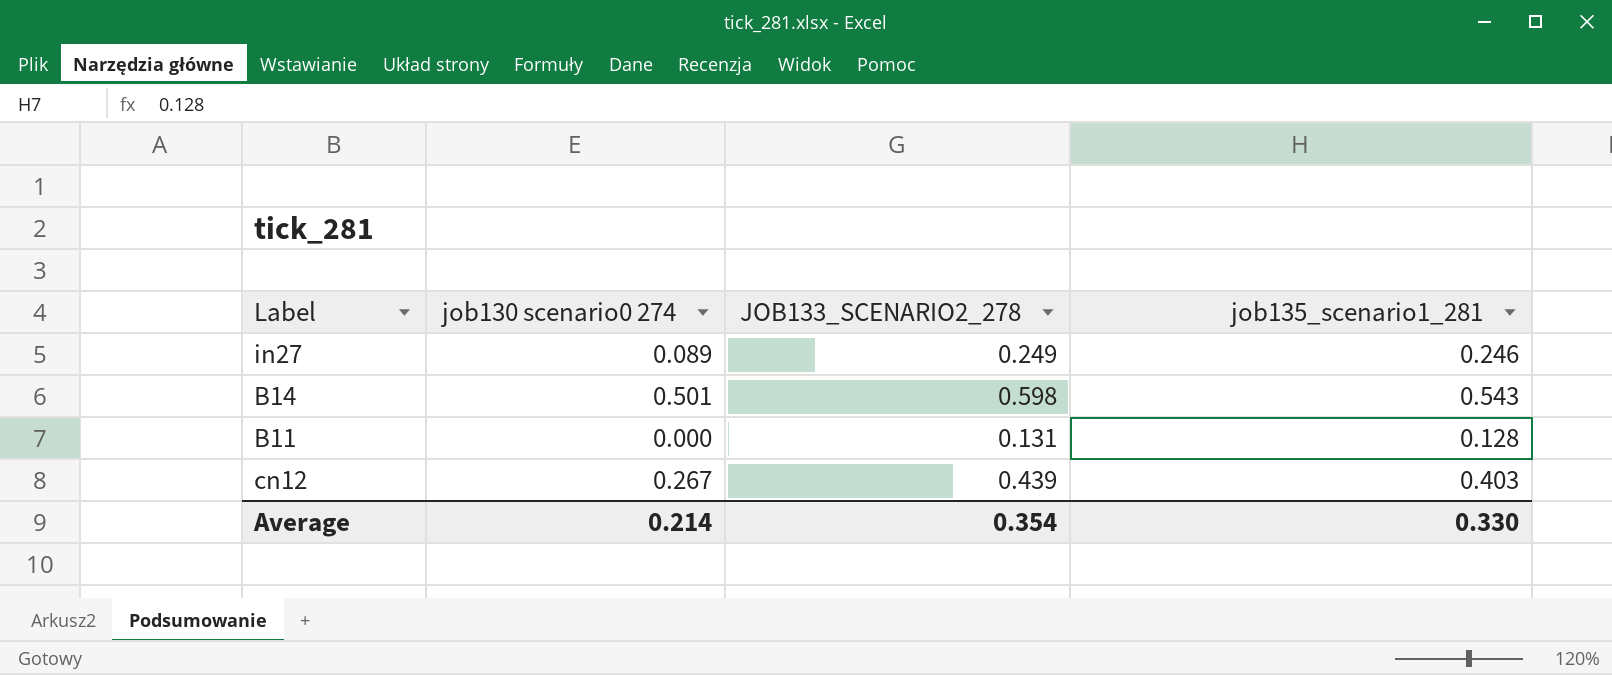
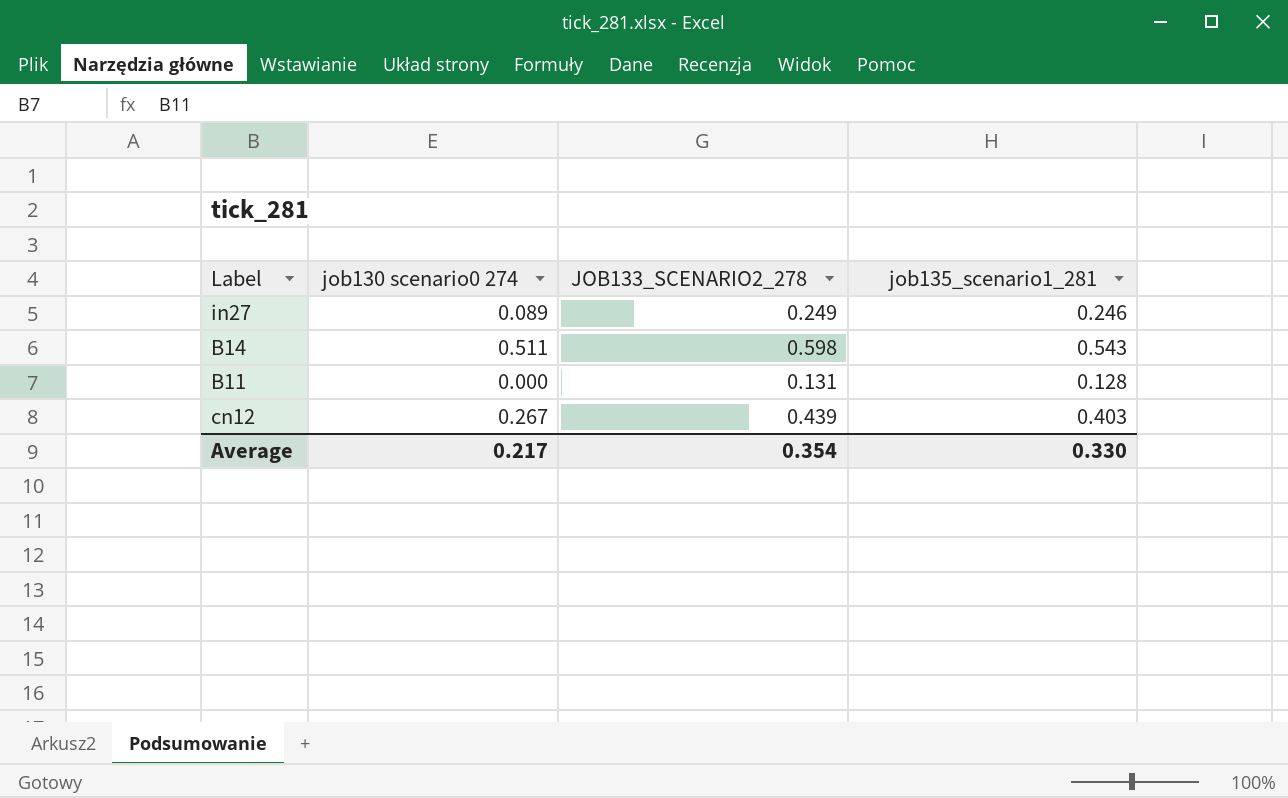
B14 | job130 scenario0 274: 0.501 -> 0.511
Average | job130 scenario0 274: 0.214 -> 0.217

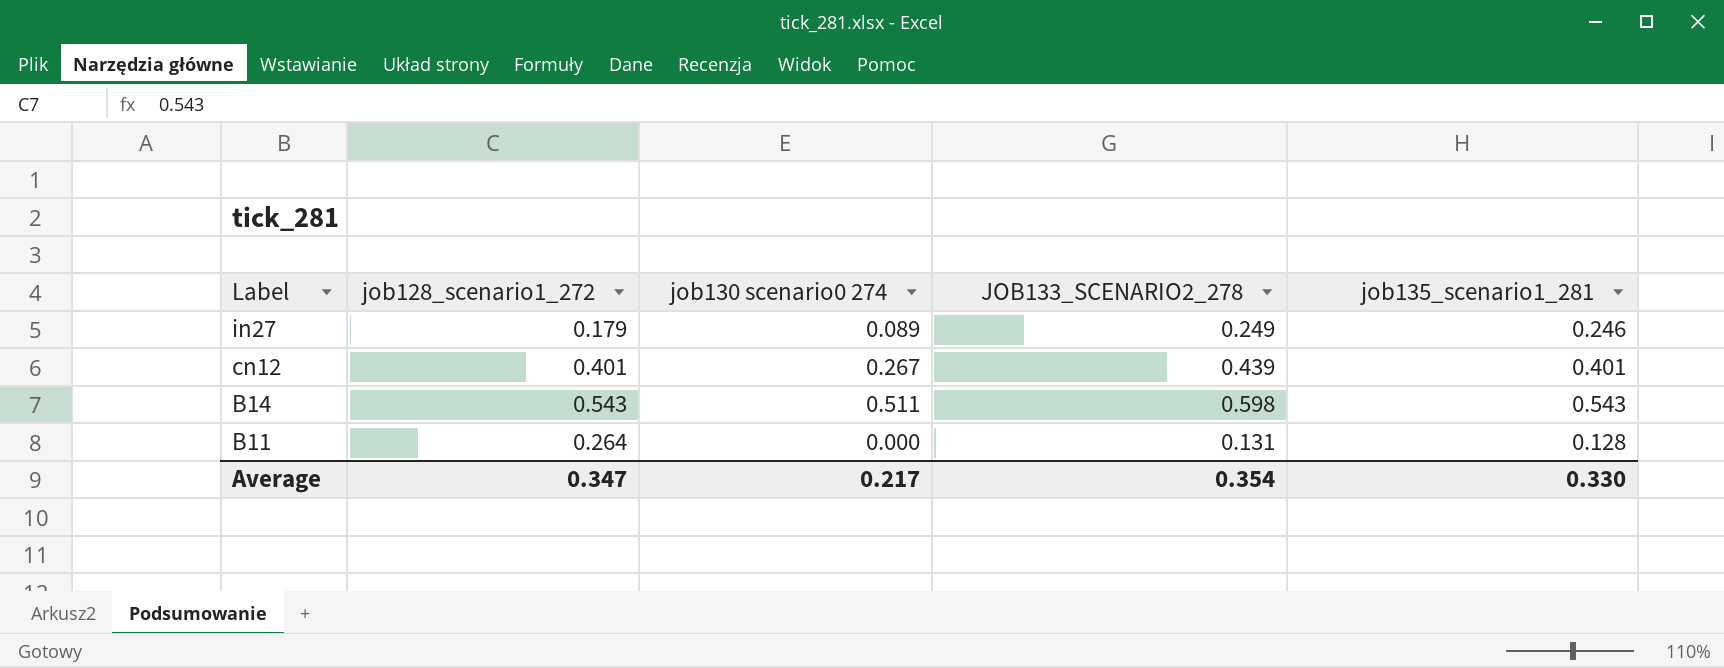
row order: none -> Label descending
column job128_scenario1_272 | position: none -> 2
cn12 | job135_scenario1_281: 0.403 -> 0.401

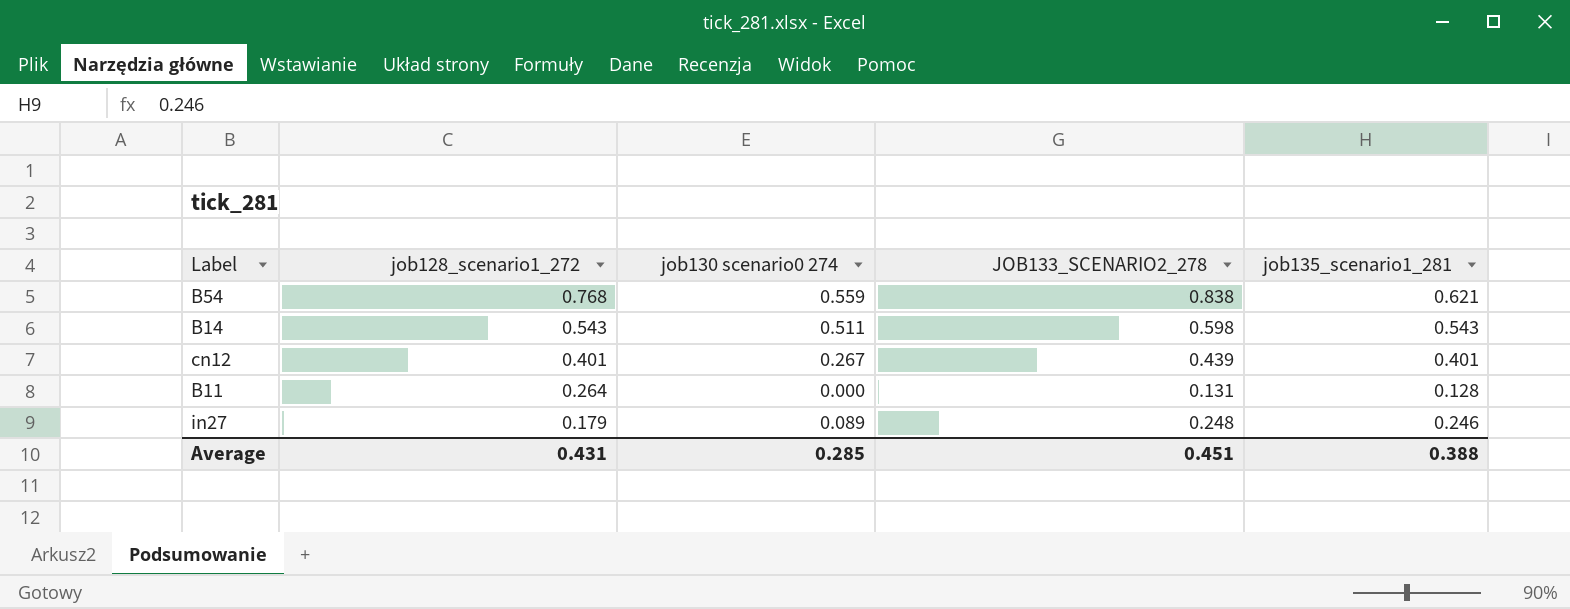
row order: Label descending -> job128_scenario1_272 descending
row B54: none -> 0.768 | 0.559 | 0.838 | 0.621
in27 | JOB133_SCENARIO2_278: 0.249 -> 0.248
Average | job128_scenario1_272: 0.347 -> 0.431
Average | job130 scenario0 274: 0.217 -> 0.285
Average | JOB133_SCENARIO2_278: 0.354 -> 0.451
Average | job135_scenario1_281: 0.330 -> 0.388

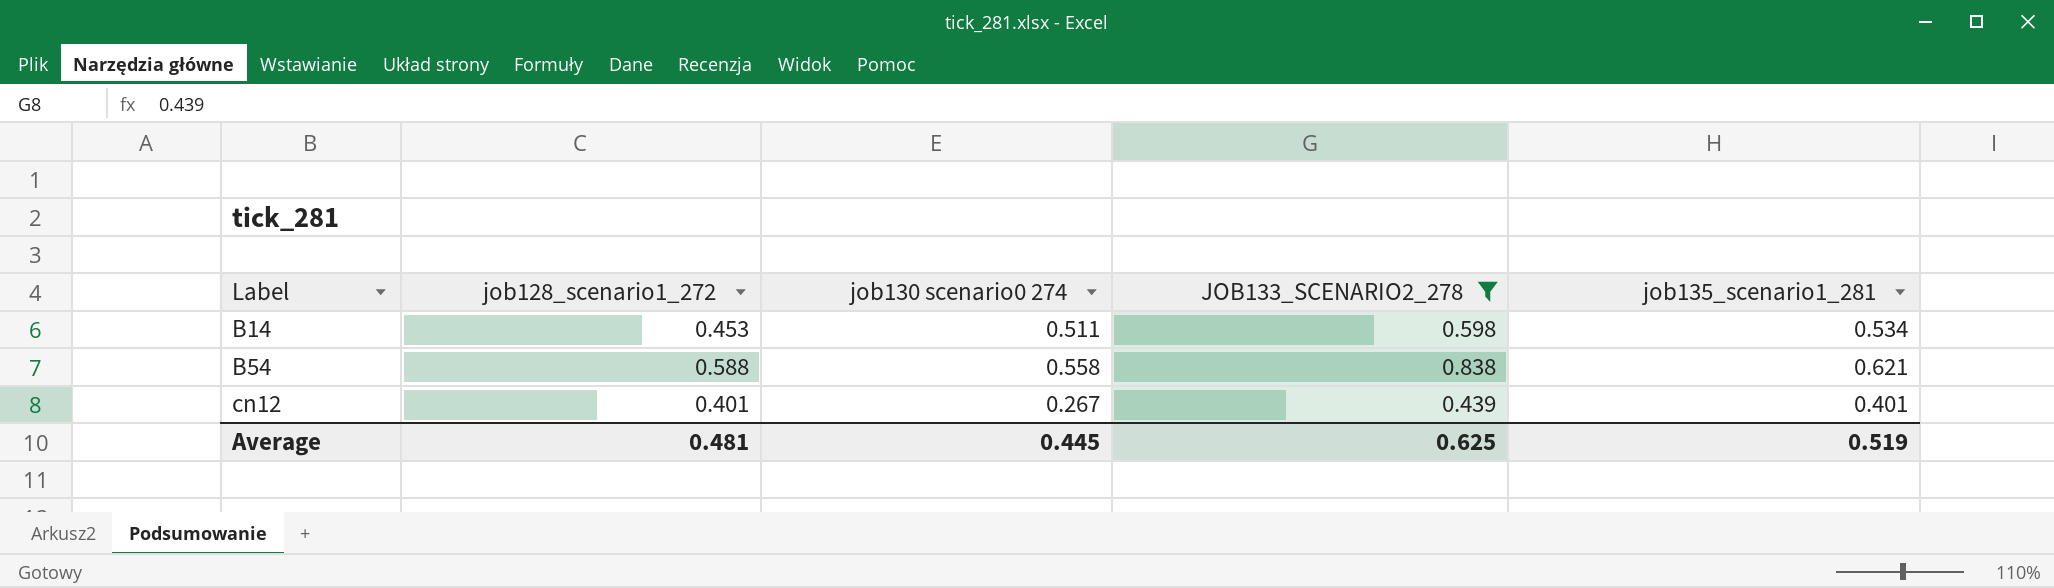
filter: none -> JOB133_SCENARIO2_278 >= 0.439
row order: job128_scenario1_272 descending -> Label ascending
B14 | job128_scenario1_272: 0.543 -> 0.453
B14 | job135_scenario1_281: 0.543 -> 0.534
B54 | job128_scenario1_272: 0.768 -> 0.588
B54 | job130 scenario0 274: 0.559 -> 0.558
Average | job128_scenario1_272: 0.431 -> 0.481
Average | job130 scenario0 274: 0.285 -> 0.445
Average | JOB133_SCENARIO2_278: 0.451 -> 0.625
Average | job135_scenario1_281: 0.388 -> 0.519

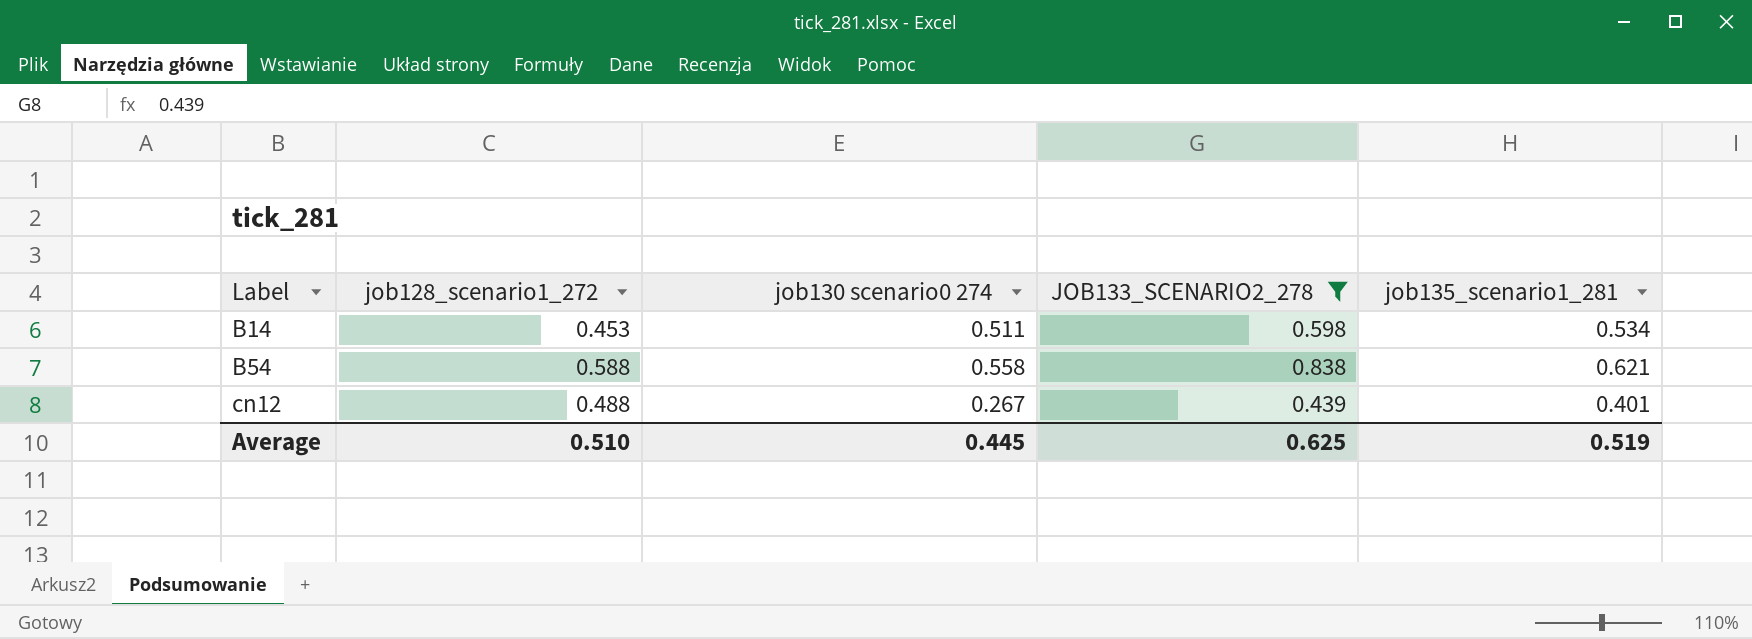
cn12 | job128_scenario1_272: 0.401 -> 0.488
Average | job128_scenario1_272: 0.481 -> 0.510

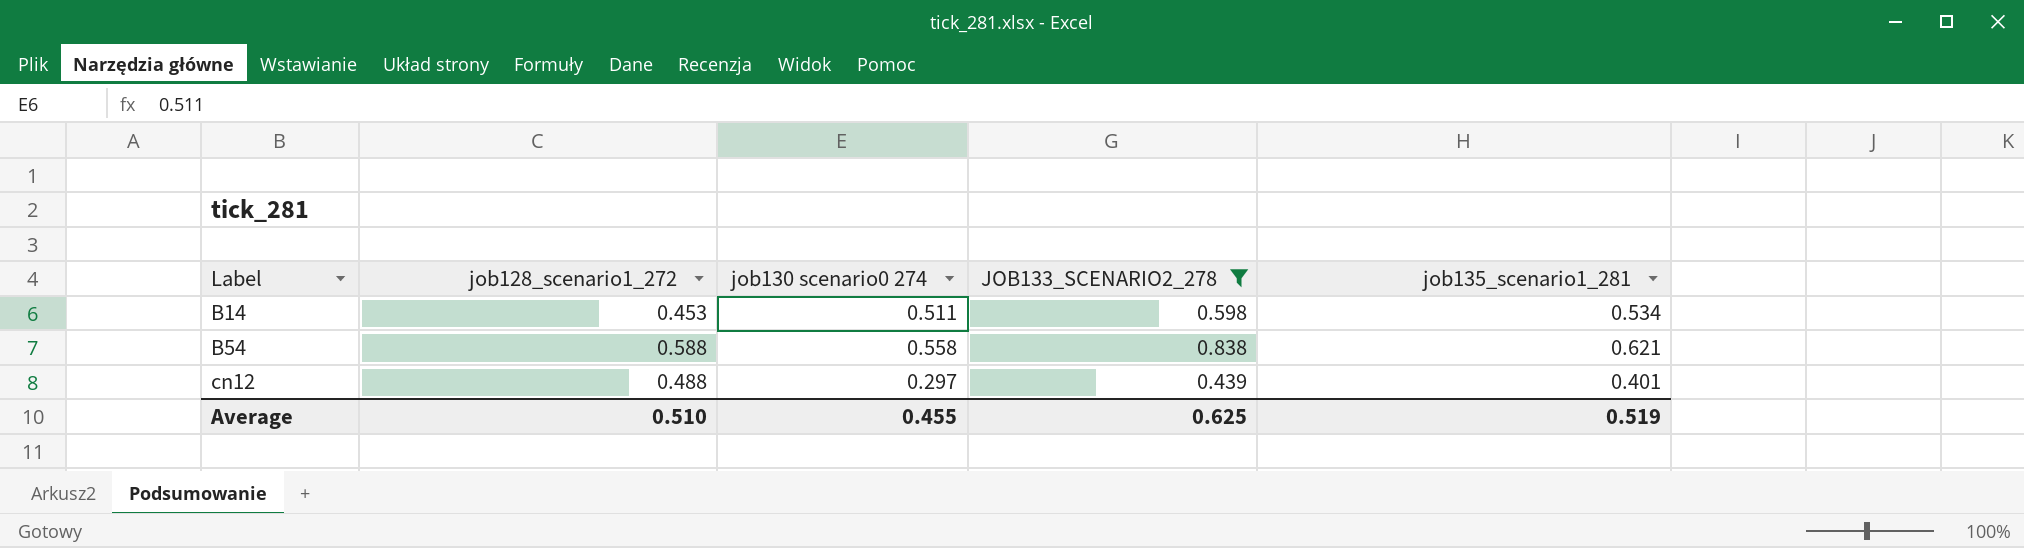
cn12 | job130 scenario0 274: 0.267 -> 0.297
Average | job130 scenario0 274: 0.445 -> 0.455

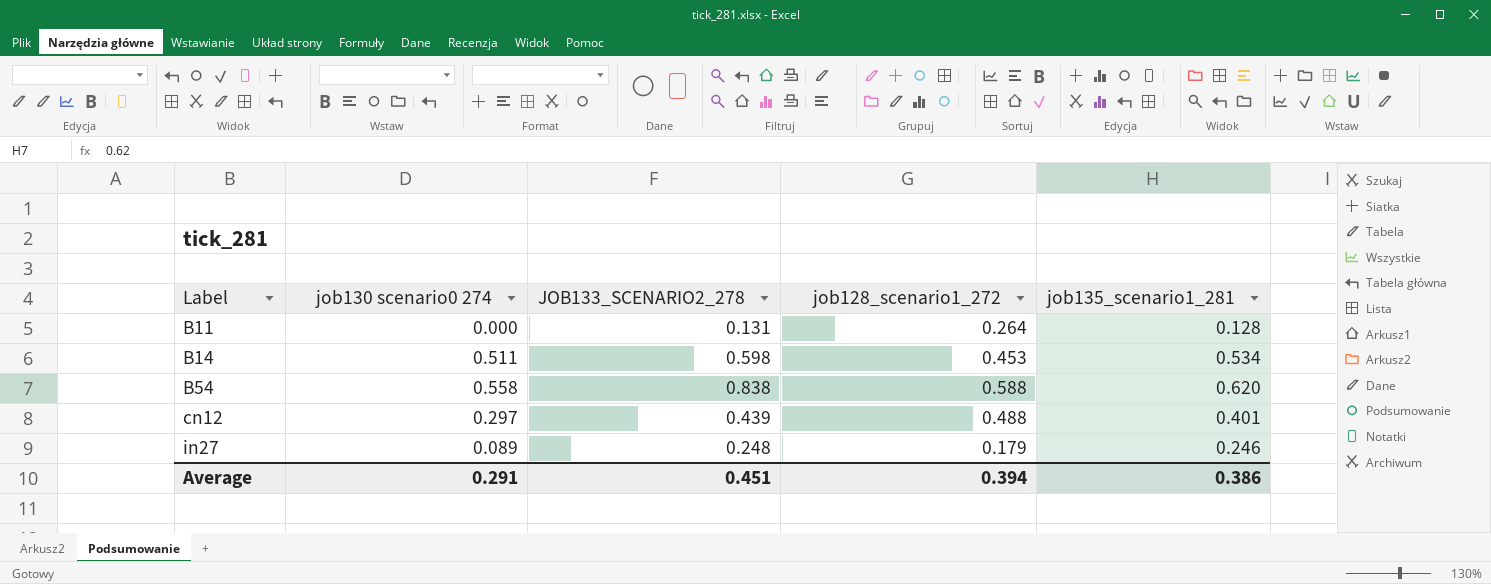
filter: JOB133_SCENARIO2_278 >= 0.439 -> none
column job128_scenario1_272 | position: 2 -> 4
B54 | job135_scenario1_281: 0.621 -> 0.620
Average | job130 scenario0 274: 0.455 -> 0.291
Average | JOB133_SCENARIO2_278: 0.625 -> 0.451
Average | job128_scenario1_272: 0.510 -> 0.394
Average | job135_scenario1_281: 0.519 -> 0.386

